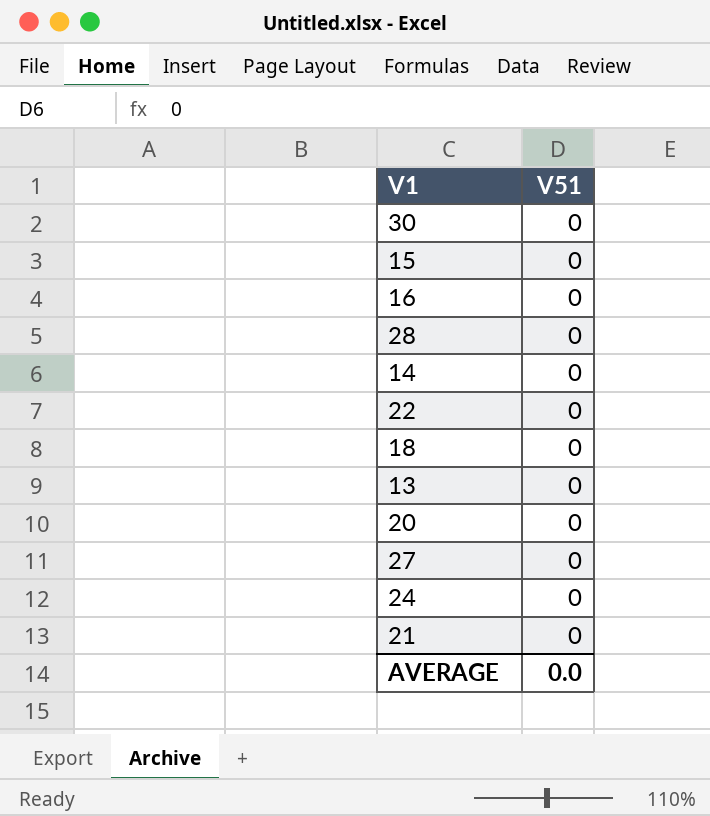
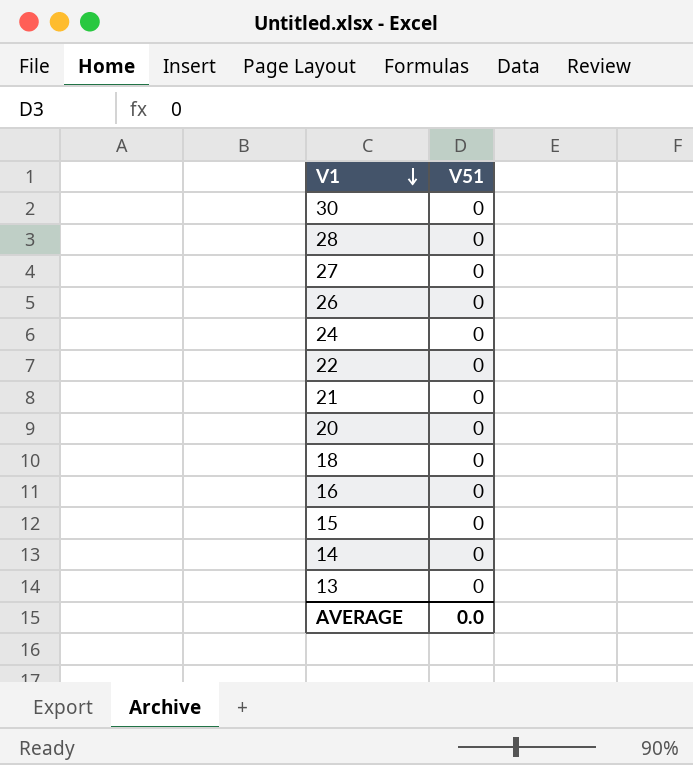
row order: none -> V1 descending
row 26: none -> 0

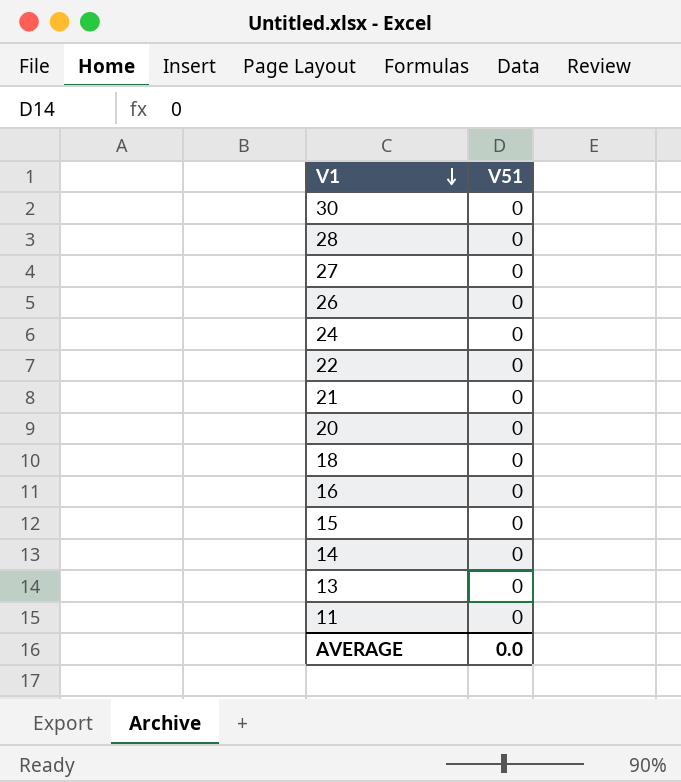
row 11: none -> 0

